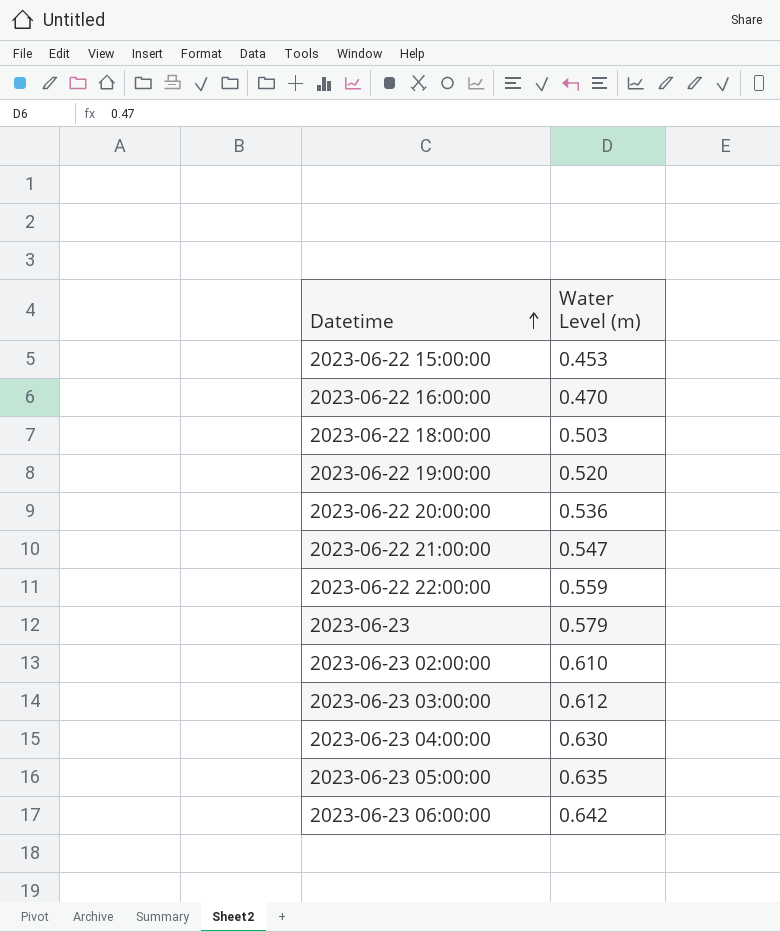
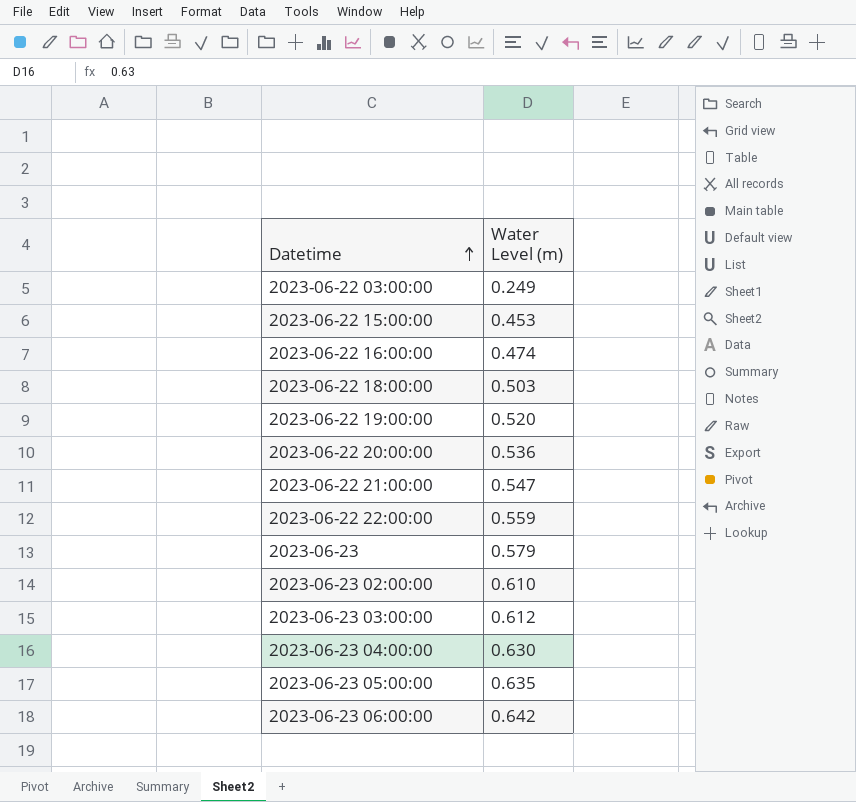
row 2023-06-22 03:00:00: none -> 0.249
2023-06-22 16:00:00 | Water Level (m): 0.470 -> 0.474

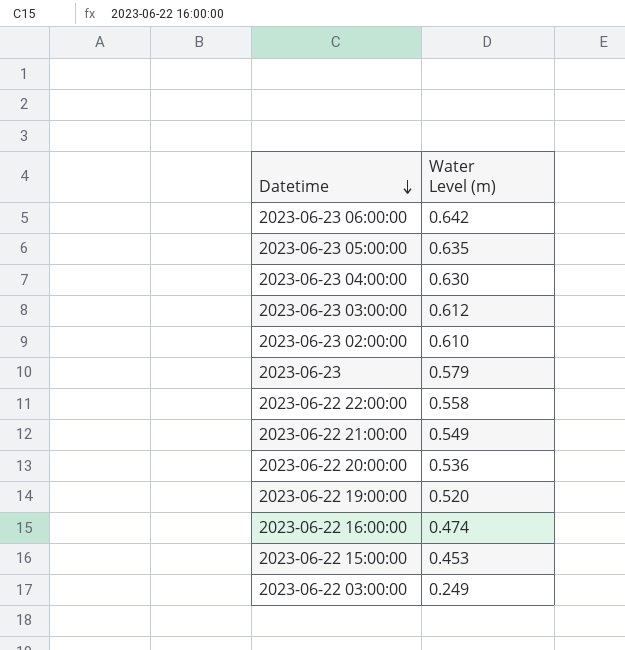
row order: Datetime ascending -> Datetime descending
row 2023-06-22 18:00:00: 0.503 -> none
2023-06-22 22:00:00 | Water Level (m): 0.559 -> 0.558
2023-06-22 21:00:00 | Water Level (m): 0.547 -> 0.549

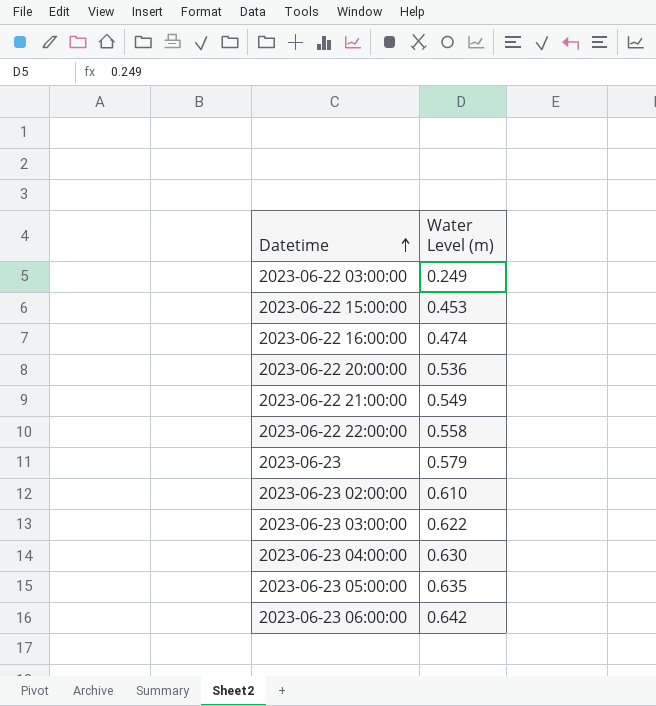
row order: Datetime descending -> Datetime ascending
row 2023-06-22 19:00:00: 0.520 -> none
2023-06-23 03:00:00 | Water Level (m): 0.612 -> 0.622

